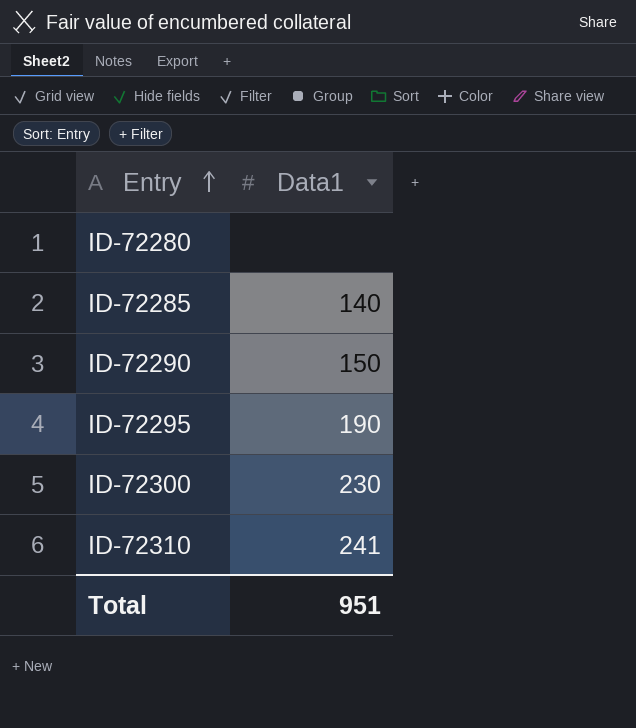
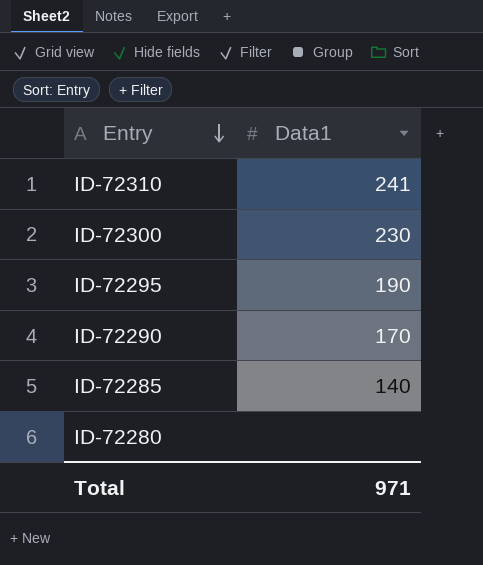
row order: Entry ascending -> Entry descending
ID-72290 | Data1: 150 -> 170
Total | Data1: 951 -> 971

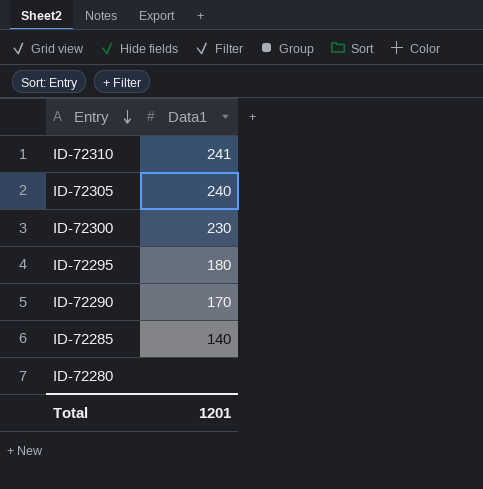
row ID-72305: none -> 240
ID-72295 | Data1: 190 -> 180
Total | Data1: 971 -> 1201

